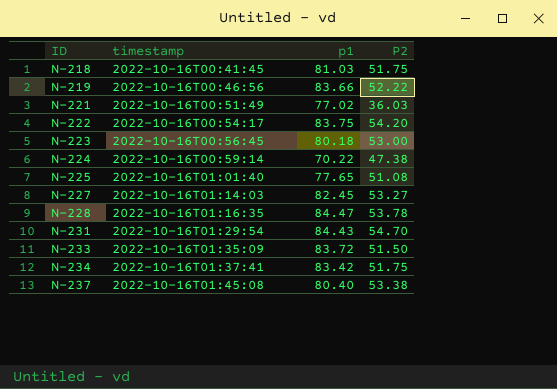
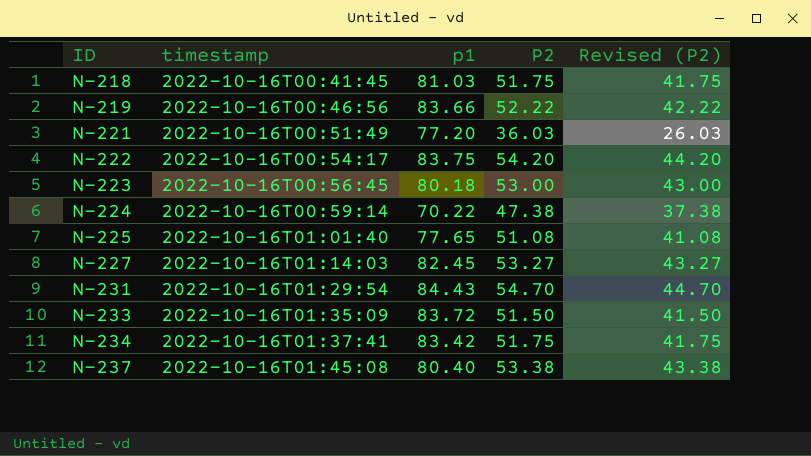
column Revised (P2) | formula: none -> [P2] - 10
row N-228: 2022-10-16T01:16:35 | 84.47 | 53.78 -> none
N-221 | p1: 77.02 -> 77.20

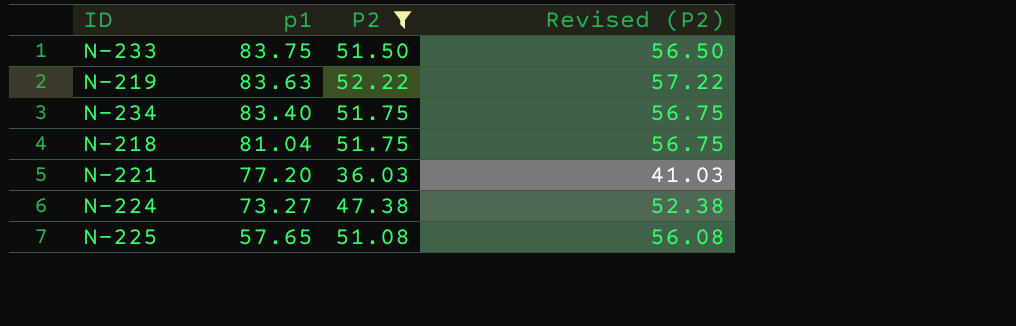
filter: none -> P2 <= 52.22
row order: ID ascending -> p1 descending
column timestamp | position: 2 -> none
column Revised (P2) | formula: [P2] - 10 -> [P2] + 5
N-233 | p1: 83.72 -> 83.75
N-219 | p1: 83.66 -> 83.63
N-234 | p1: 83.42 -> 83.40
N-218 | p1: 81.03 -> 81.04
N-224 | p1: 70.22 -> 73.27
N-225 | p1: 77.65 -> 57.65

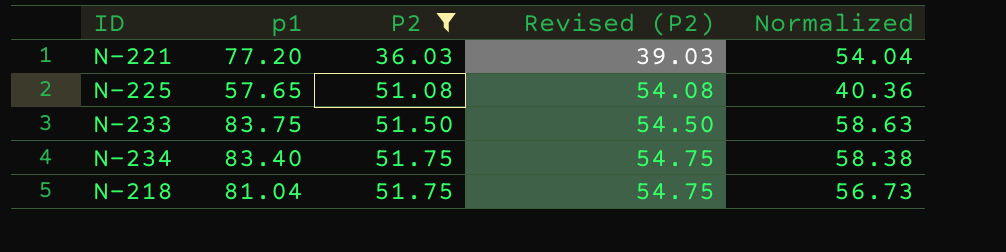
row order: p1 descending -> P2 ascending
column Revised (P2) | formula: [P2] + 5 -> [P2] + 3
column Normalized | formula: none -> [p1] * 0.7
row N-219: 83.63 | 52.22 | 57.22 -> none
row N-224: 73.27 | 47.38 | 52.38 -> none

